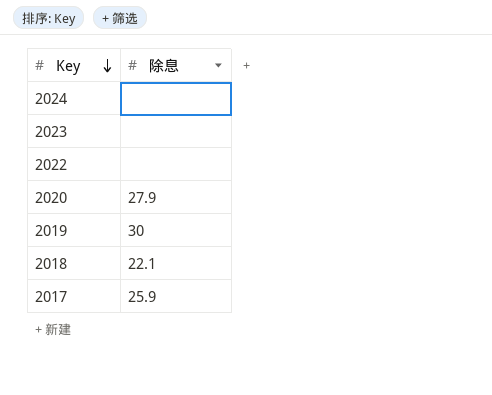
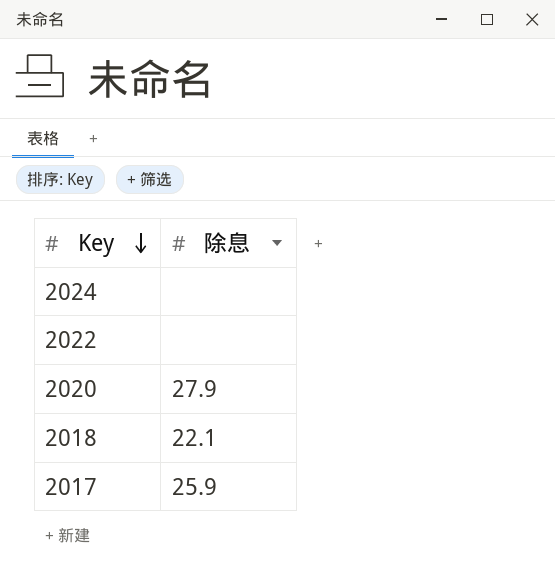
row 2023: none -> none
row 2019: 30 -> none

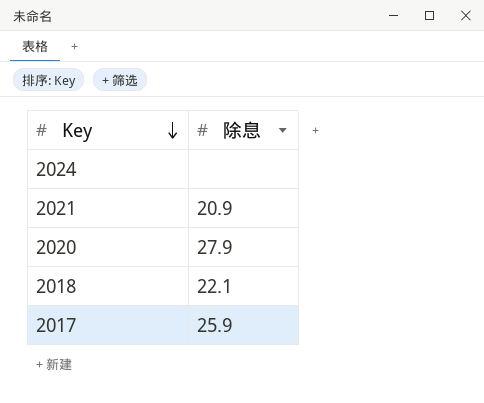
row 2022: none -> none
row 2021: none -> 20.9

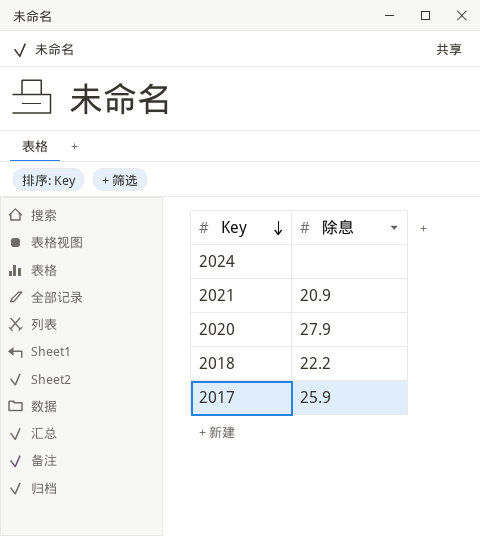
2018 | 除息: 22.1 -> 22.2

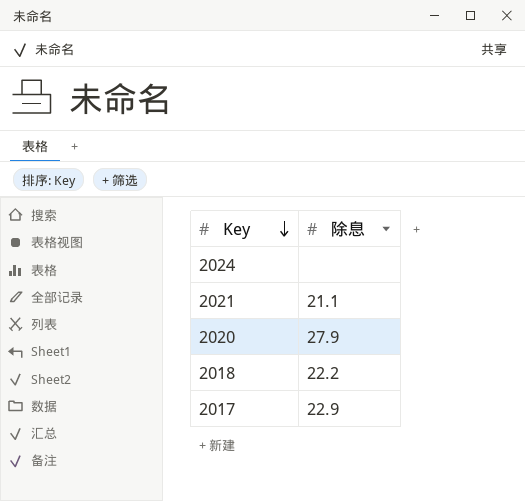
2021 | 除息: 20.9 -> 21.1
2017 | 除息: 25.9 -> 22.9

